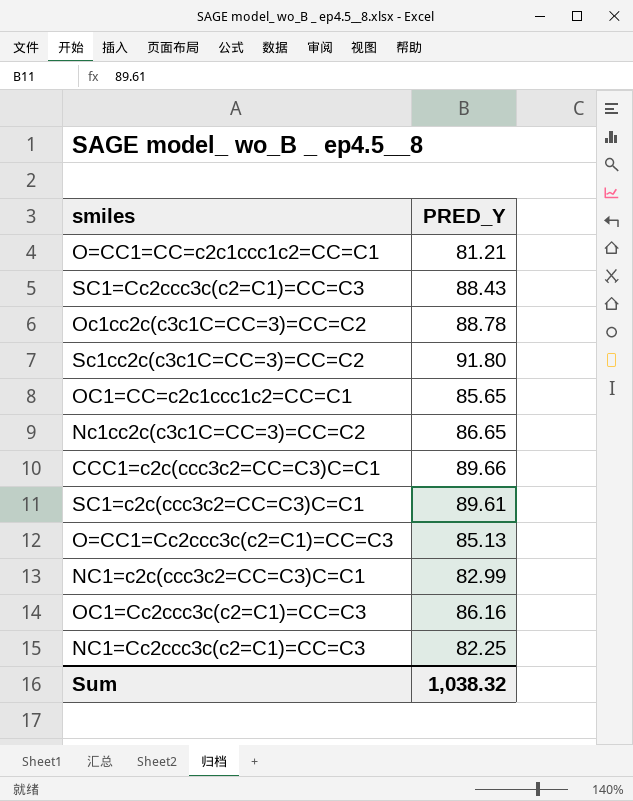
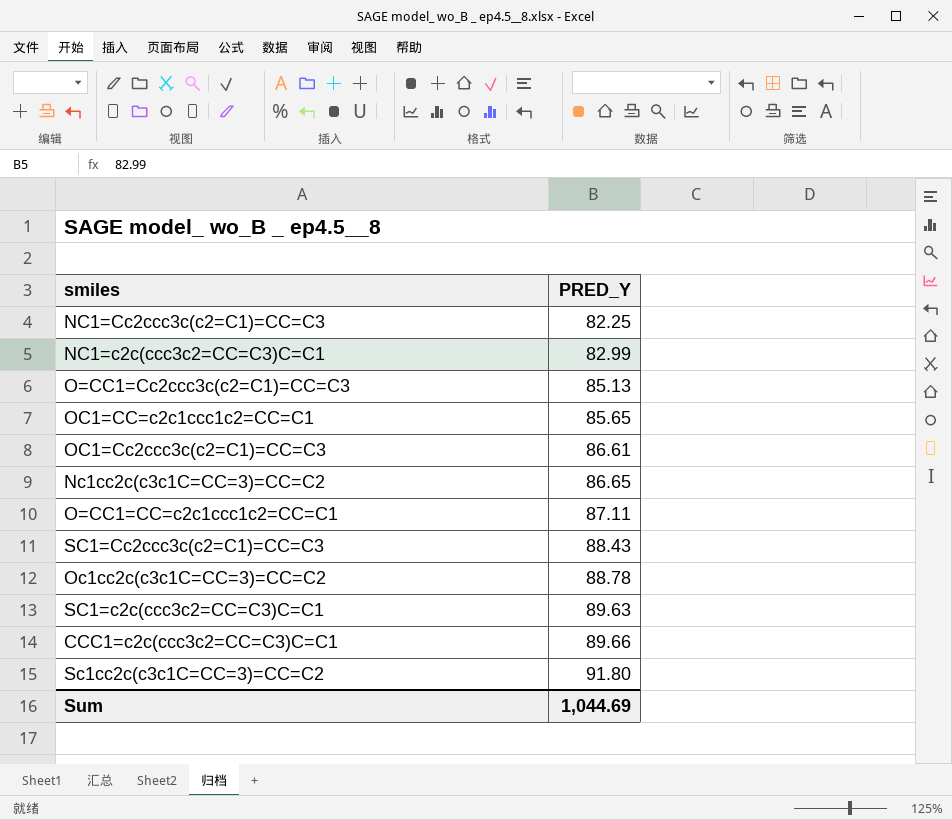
row order: none -> PRED_Y ascending
OC1=Cc2ccc3c(c2=C1)=CC=C3 | PRED_Y: 86.16 -> 86.61
O=CC1=CC=c2c1ccc1c2=CC=C1 | PRED_Y: 81.21 -> 87.11
SC1=c2c(ccc3c2=CC=C3)C=C1 | PRED_Y: 89.61 -> 89.63
Sum | PRED_Y: 1,038.32 -> 1,044.69

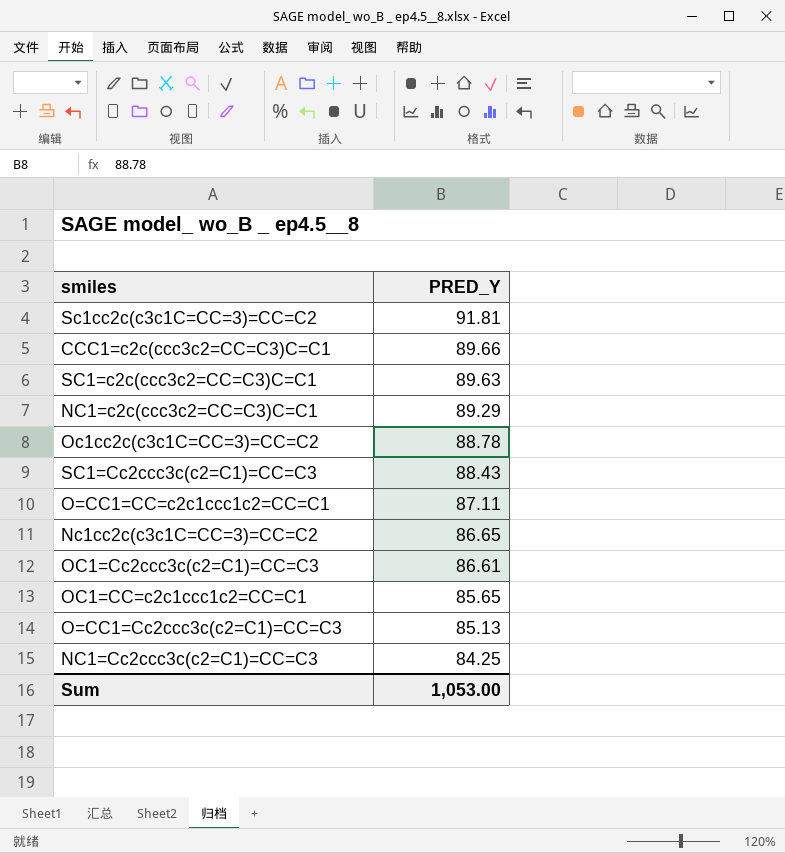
row order: PRED_Y ascending -> PRED_Y descending
Sc1cc2c(c3c1C=CC=3)=CC=C2 | PRED_Y: 91.80 -> 91.81
NC1=c2c(ccc3c2=CC=C3)C=C1 | PRED_Y: 82.99 -> 89.29
NC1=Cc2ccc3c(c2=C1)=CC=C3 | PRED_Y: 82.25 -> 84.25
Sum | PRED_Y: 1,044.69 -> 1,053.00

